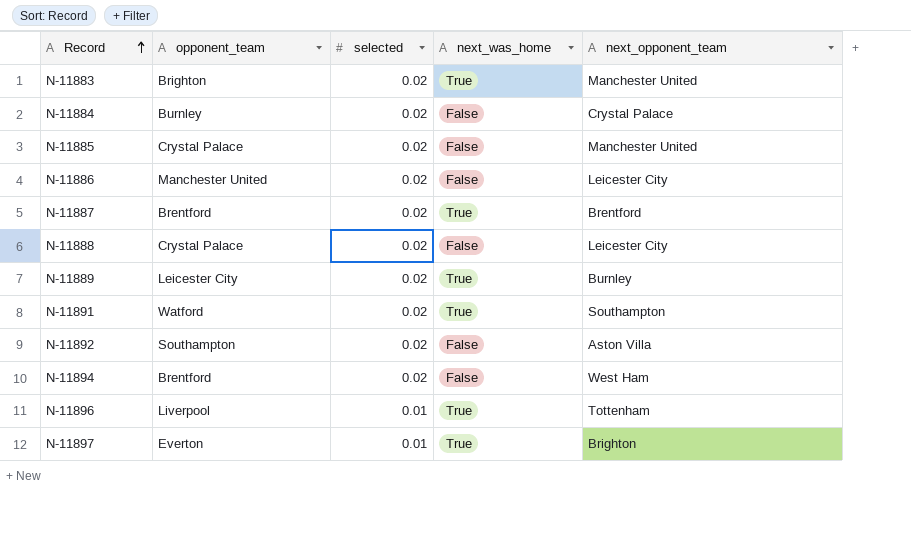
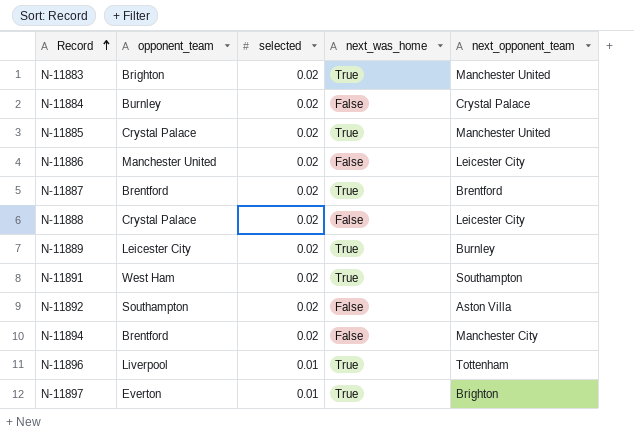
N-11885 | next_was_home: False -> True
N-11891 | opponent_team: Watford -> West Ham
N-11894 | next_opponent_team: West Ham -> Manchester City

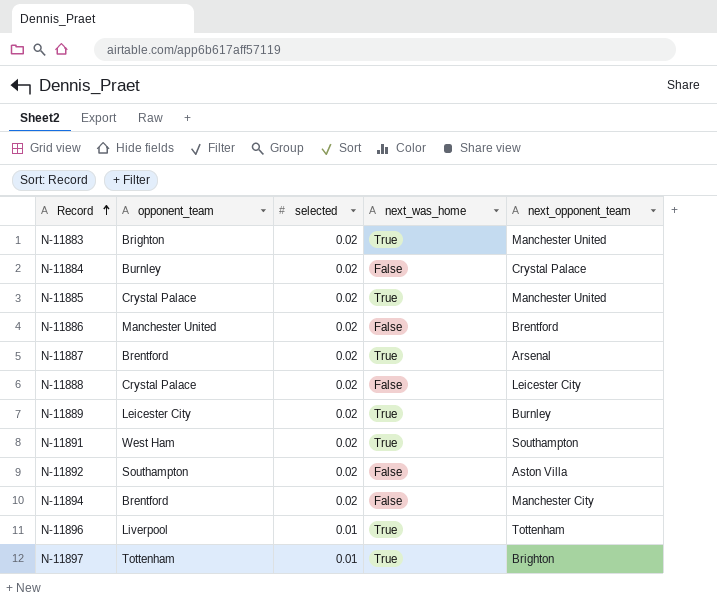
N-11886 | next_opponent_team: Leicester City -> Brentford
N-11887 | next_opponent_team: Brentford -> Arsenal
N-11897 | opponent_team: Everton -> Tottenham

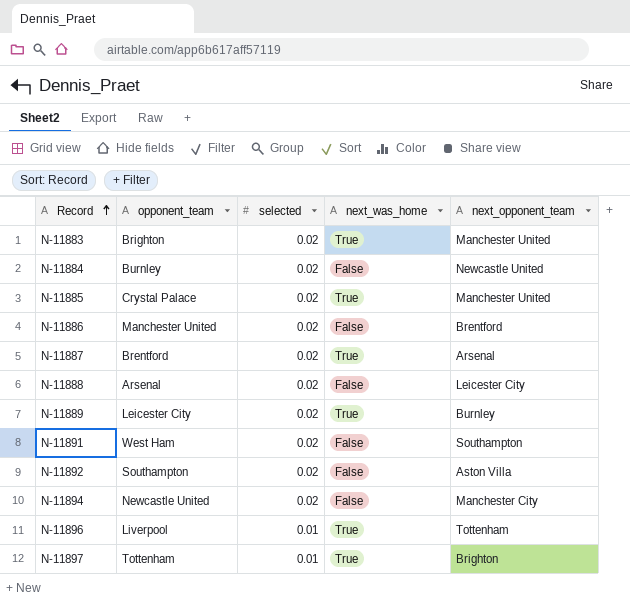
N-11884 | next_opponent_team: Crystal Palace -> Newcastle United
N-11888 | opponent_team: Crystal Palace -> Arsenal
N-11891 | next_was_home: True -> False
N-11894 | opponent_team: Brentford -> Newcastle United

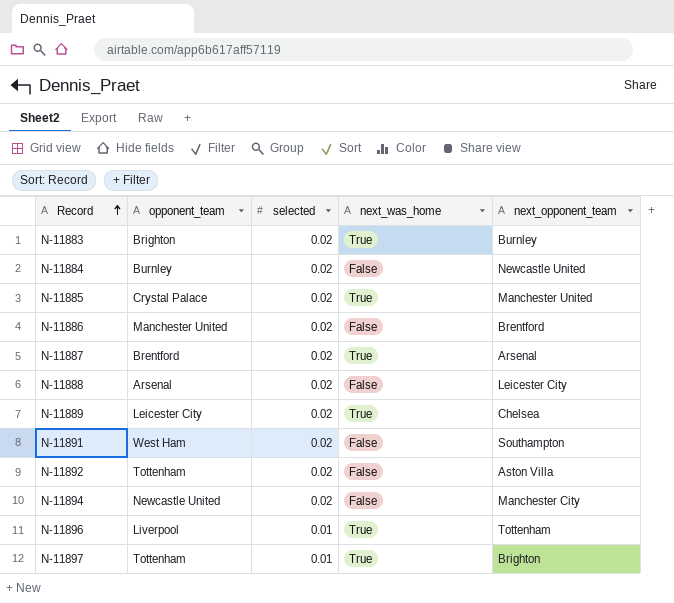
N-11883 | next_opponent_team: Manchester United -> Burnley
N-11889 | next_opponent_team: Burnley -> Chelsea
N-11892 | opponent_team: Southampton -> Tottenham

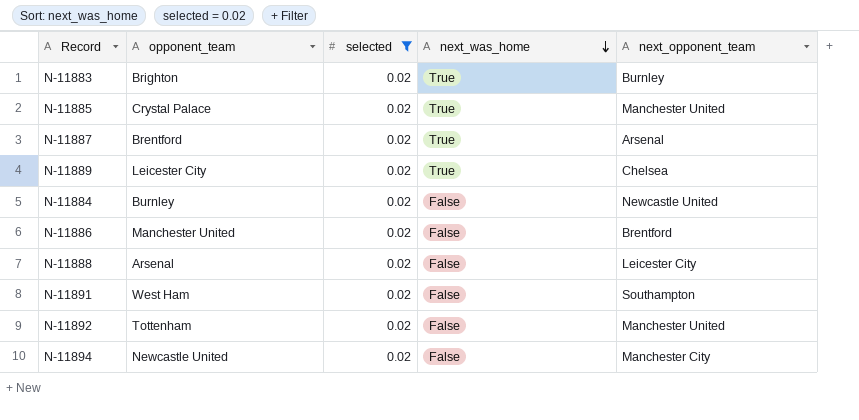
filter: none -> selected = 0.02
row order: Record ascending -> next_was_home descending
N-11892 | next_opponent_team: Aston Villa -> Manchester United

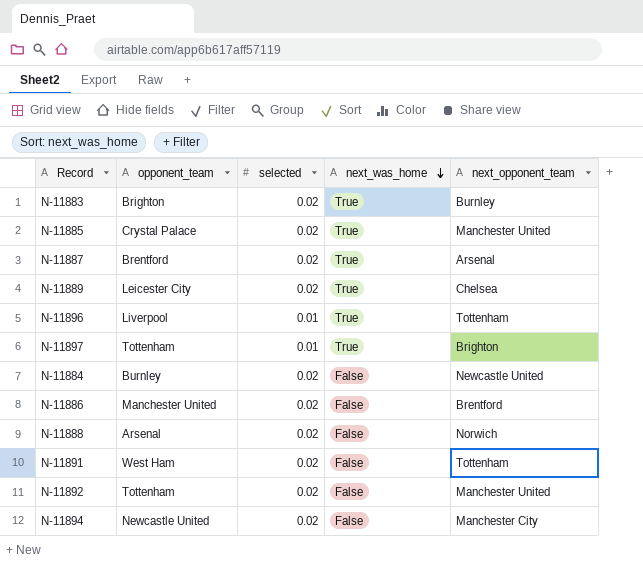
filter: selected = 0.02 -> none
N-11888 | next_opponent_team: Leicester City -> Norwich
N-11891 | next_opponent_team: Southampton -> Tottenham

